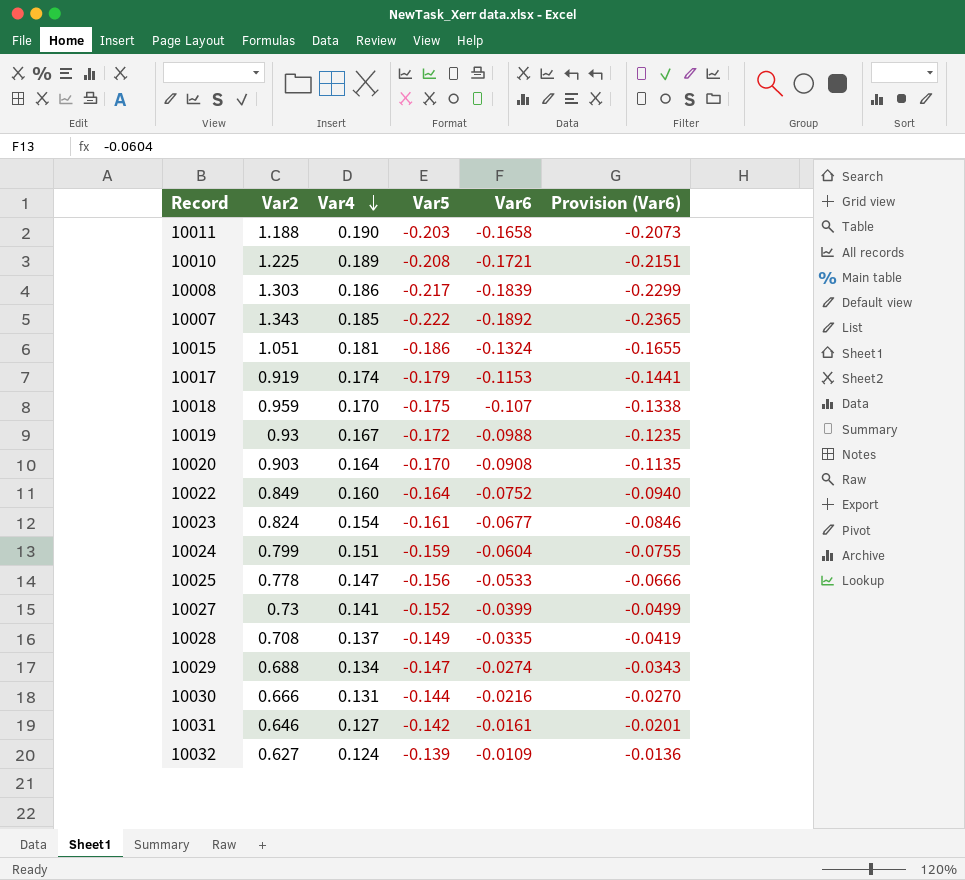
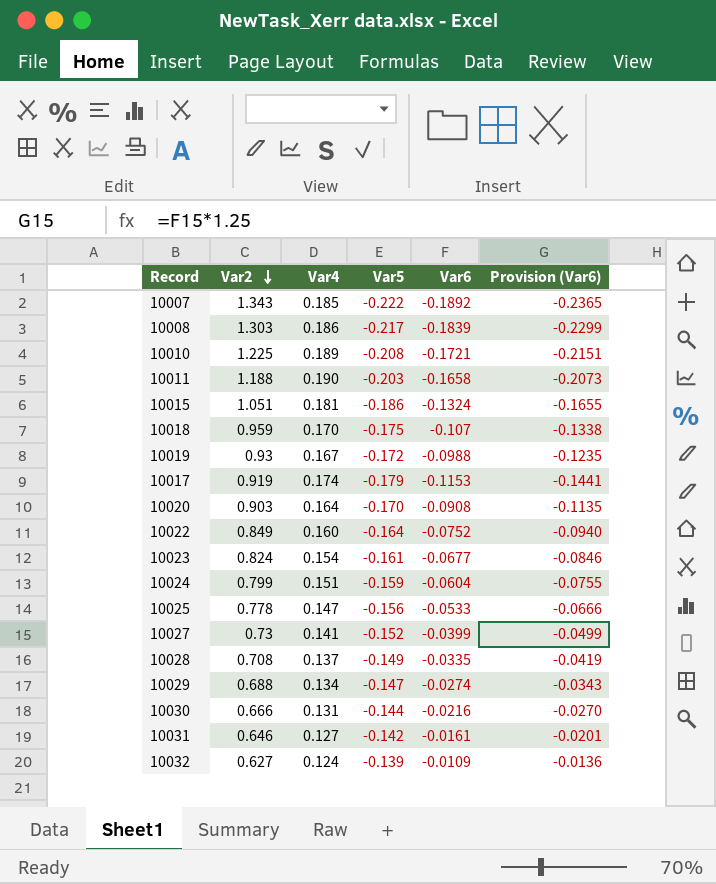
row order: Var4 descending -> Var2 descending

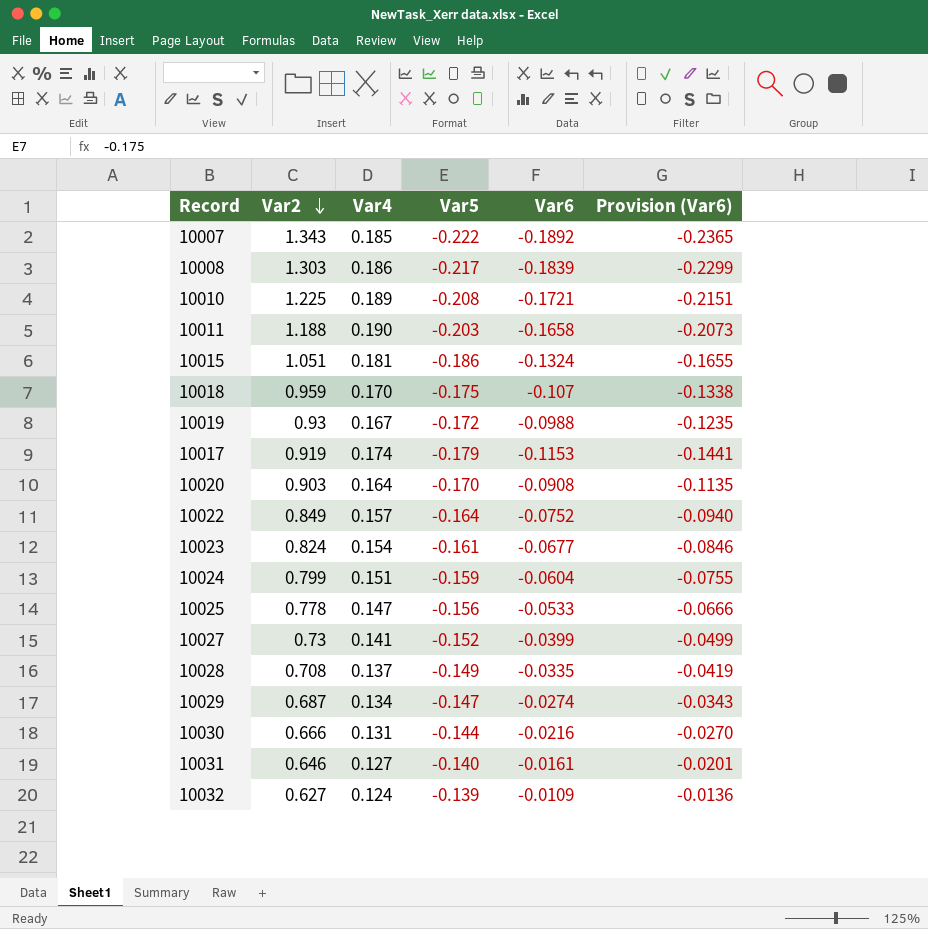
10022 | Var4: 0.160 -> 0.157
10029 | Var2: 0.688 -> 0.687
10031 | Var5: -0.142 -> -0.140

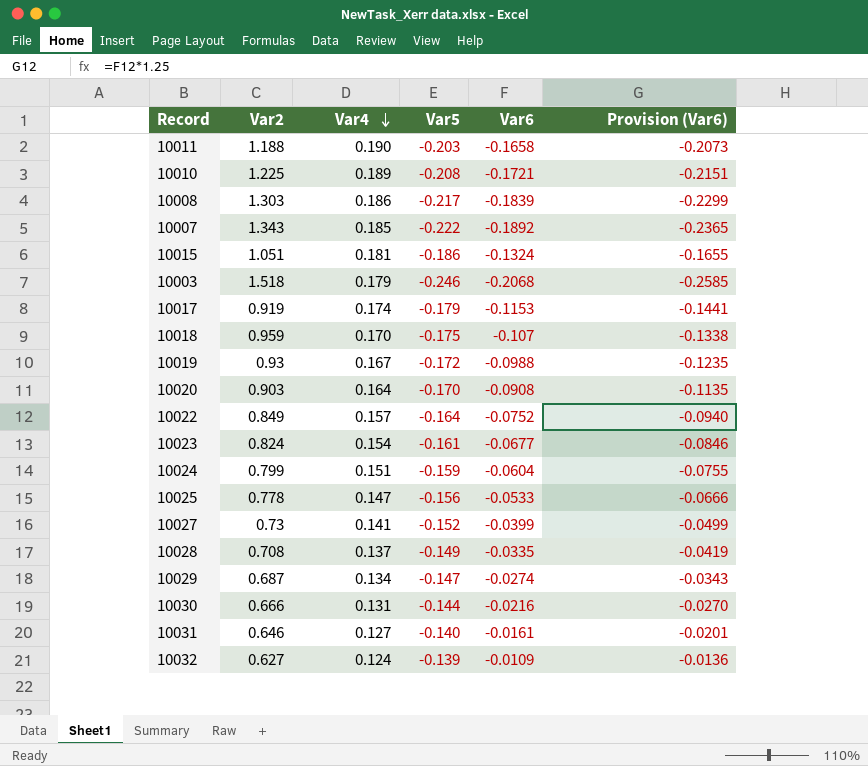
row order: Var2 descending -> Var4 descending
row 10003: none -> 1.518 | 0.179 | -0.246 | -0.2068 | -0.2585

